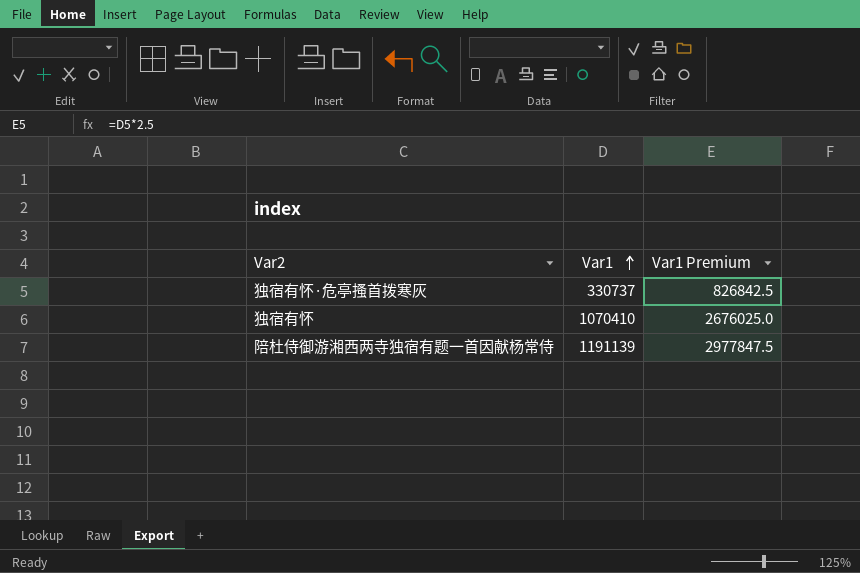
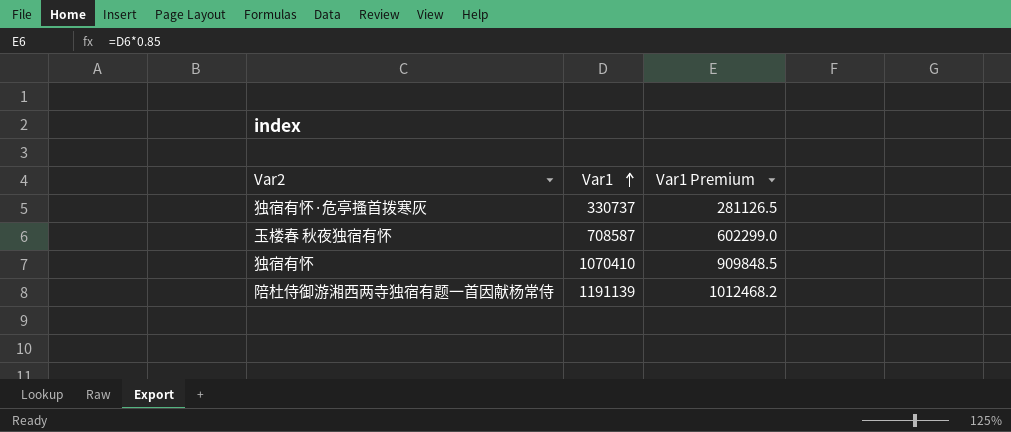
column Var1 Premium | formula: [Var1] * 2.5 -> [Var1] * 0.85
row 玉楼春 秋夜独宿有怀: none -> 708587 | 602299.0

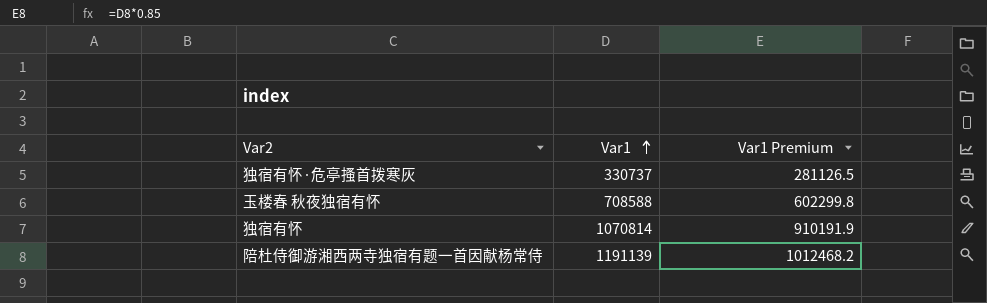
玉楼春 秋夜独宿有怀 | Var1: 708587 -> 708588
玉楼春 秋夜独宿有怀 | Var1 Premium: 602299.0 -> 602299.8
独宿有怀 | Var1: 1070410 -> 1070814
独宿有怀 | Var1 Premium: 909848.5 -> 910191.9

